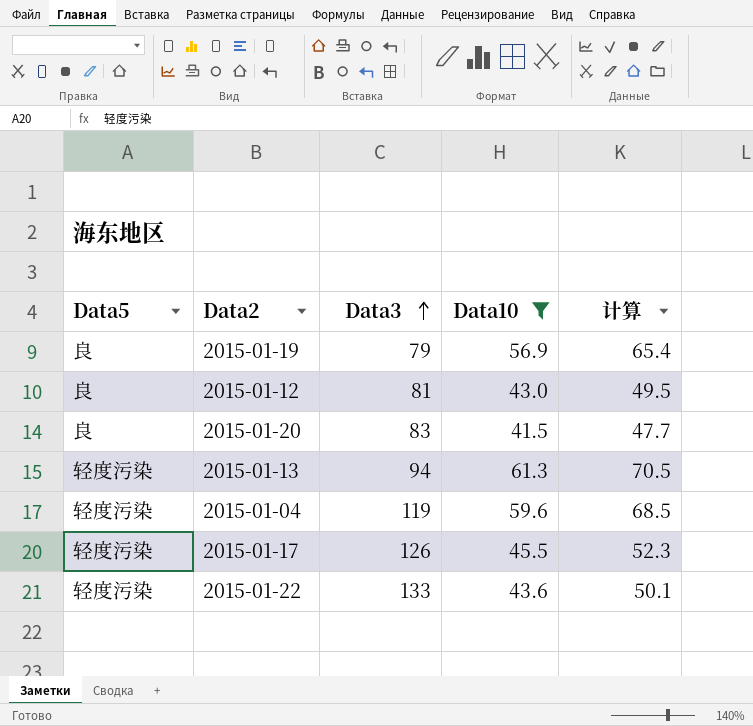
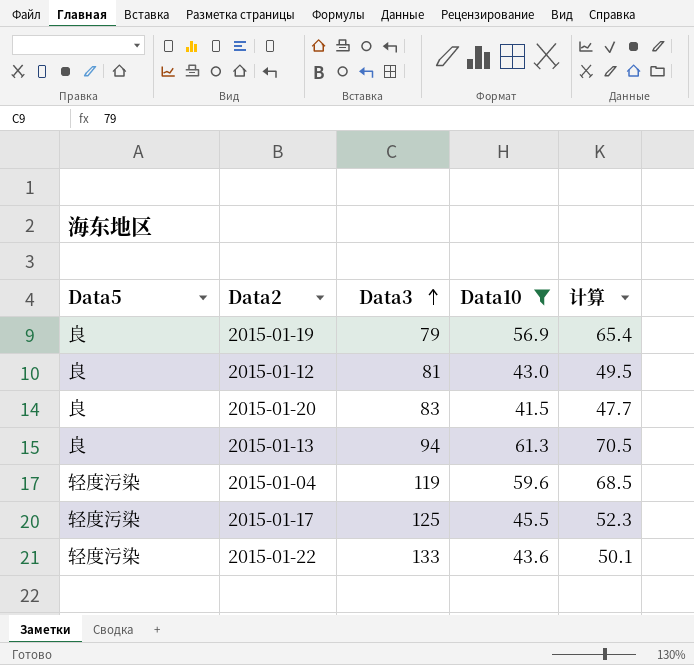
2015-01-13 | Data5: 轻度污染 -> 良
2015-01-17 | Data3: 126 -> 125

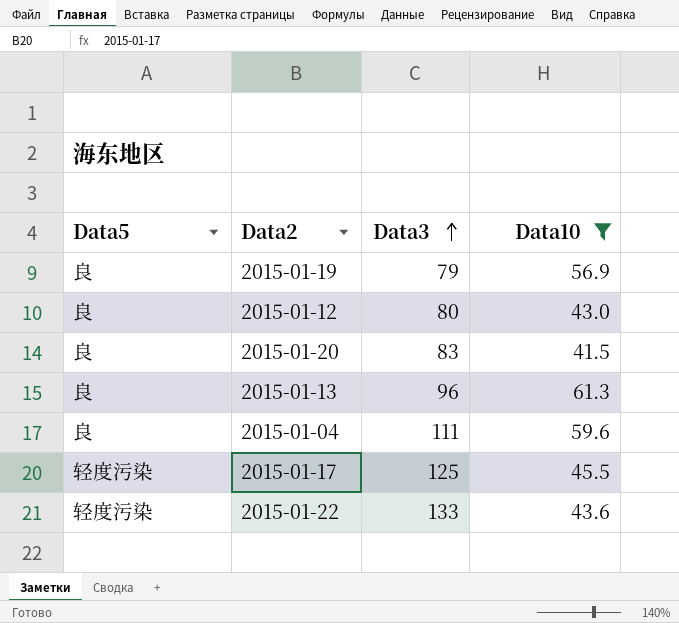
column 计算 | formula: [Data10] * 1.15 -> none
2015-01-12 | Data3: 81 -> 80
2015-01-13 | Data3: 94 -> 96
2015-01-04 | Data5: 轻度污染 -> 良
2015-01-04 | Data3: 119 -> 111

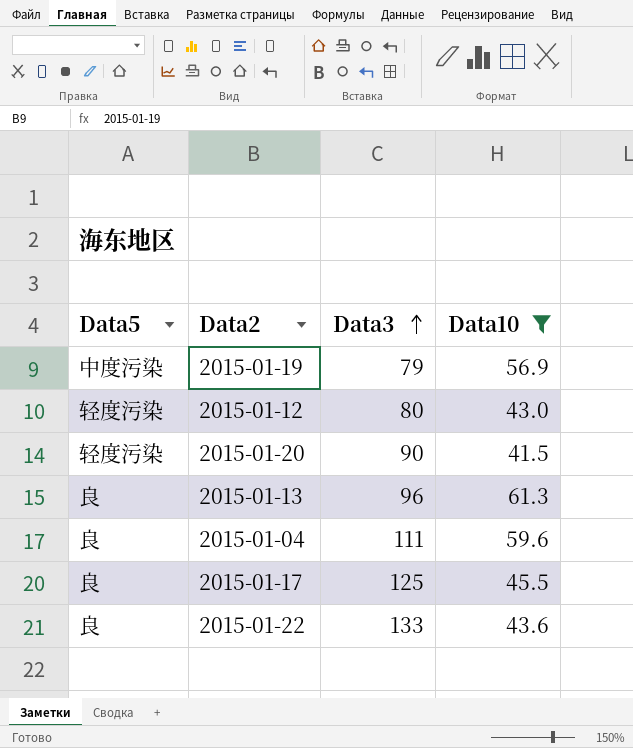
2015-01-19 | Data5: 良 -> 中度污染
2015-01-12 | Data5: 良 -> 轻度污染
2015-01-20 | Data5: 良 -> 轻度污染
2015-01-20 | Data3: 83 -> 90
2015-01-17 | Data5: 轻度污染 -> 良
2015-01-22 | Data5: 轻度污染 -> 良

